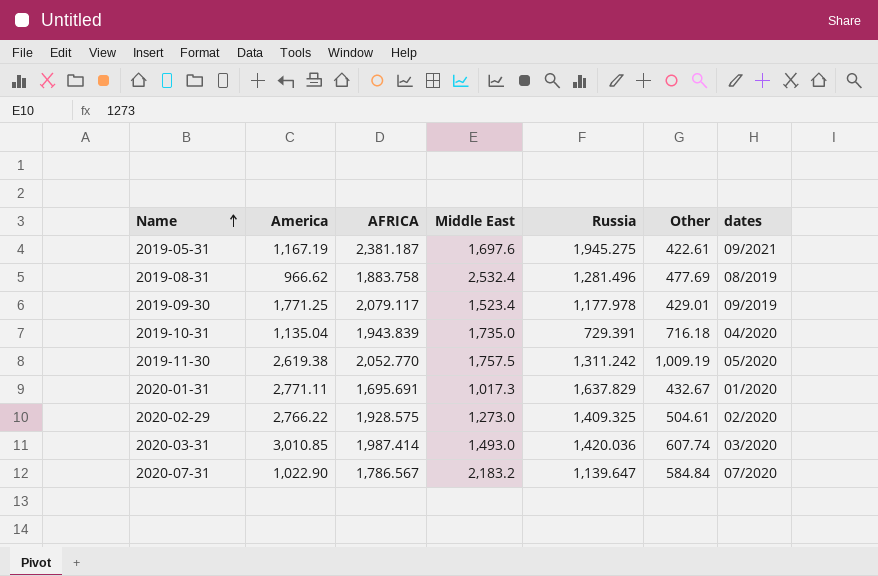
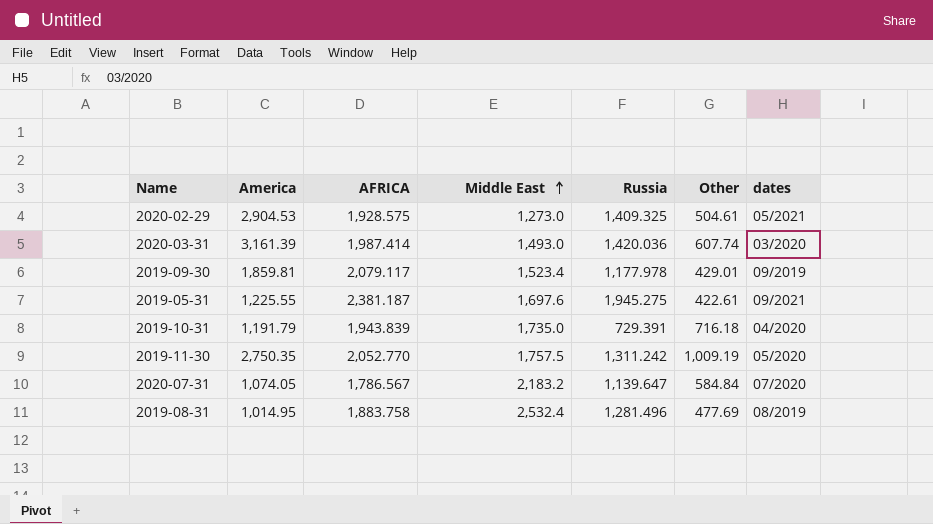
row order: Name ascending -> Middle East ascending
row 2020-01-31: 2,771.11 | 1,695.691 | 1,017.3 | 1,637.829 | 432.67 | 01/2020 -> none
2020-02-29 | America: 2,766.22 -> 2,904.53
2020-02-29 | dates: 02/2020 -> 05/2021
2020-03-31 | America: 3,010.85 -> 3,161.39
2019-09-30 | America: 1,771.25 -> 1,859.81
2019-05-31 | America: 1,167.19 -> 1,225.55
2019-10-31 | America: 1,135.04 -> 1,191.79
2019-11-30 | America: 2,619.38 -> 2,750.35
2020-07-31 | America: 1,022.90 -> 1,074.05
2019-08-31 | America: 966.62 -> 1,014.95

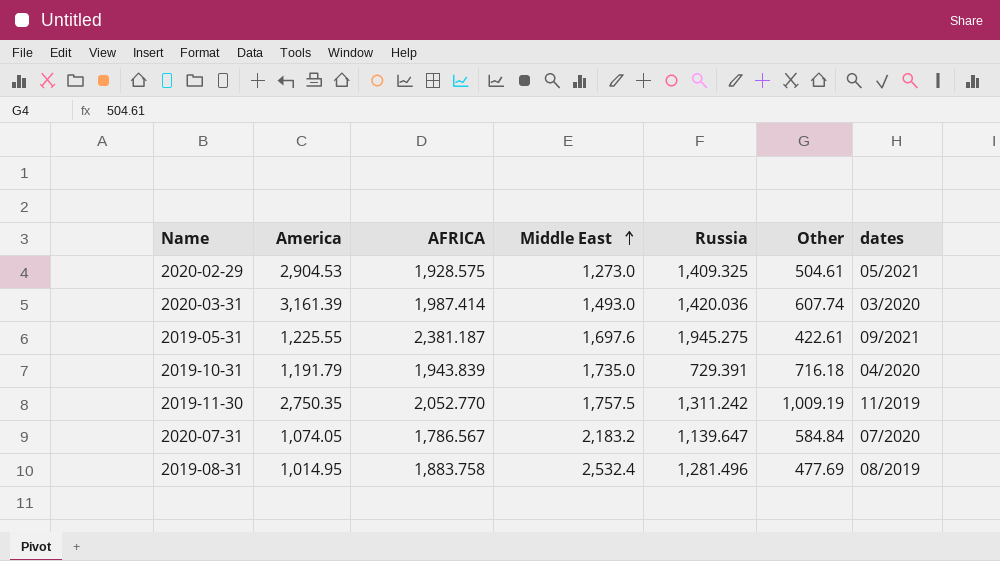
row 2019-09-30: 1,859.81 | 2,079.117 | 1,523.4 | 1,177.978 | 429.01 | 09/2019 -> none
2019-11-30 | dates: 05/2020 -> 11/2019

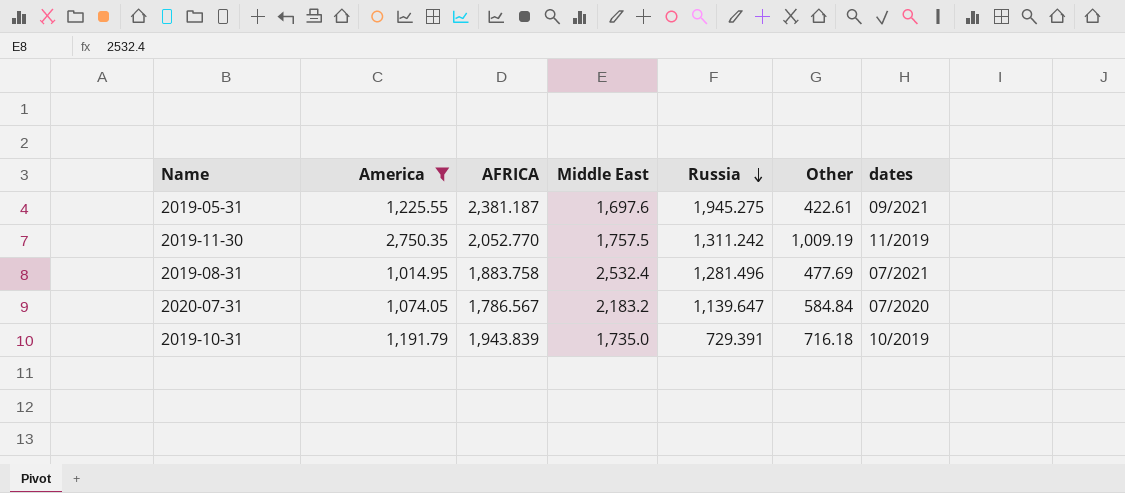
filter: none -> America <= 2,750.35
row order: Middle East ascending -> Russia descending
2019-08-31 | dates: 08/2019 -> 07/2021
2019-10-31 | dates: 04/2020 -> 10/2019

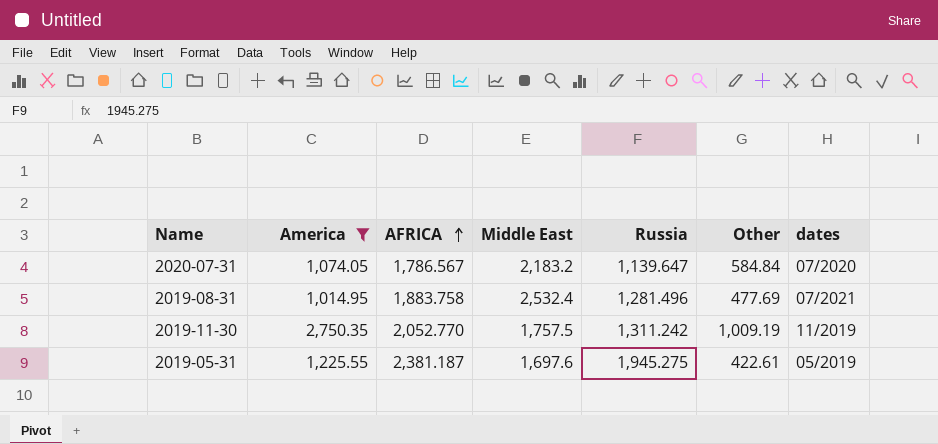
row order: Russia descending -> AFRICA ascending
row 2019-10-31: 1,191.79 | 1,943.839 | 1,735.0 | 729.391 | 716.18 | 10/2019 -> none
2019-05-31 | dates: 09/2021 -> 05/2019

